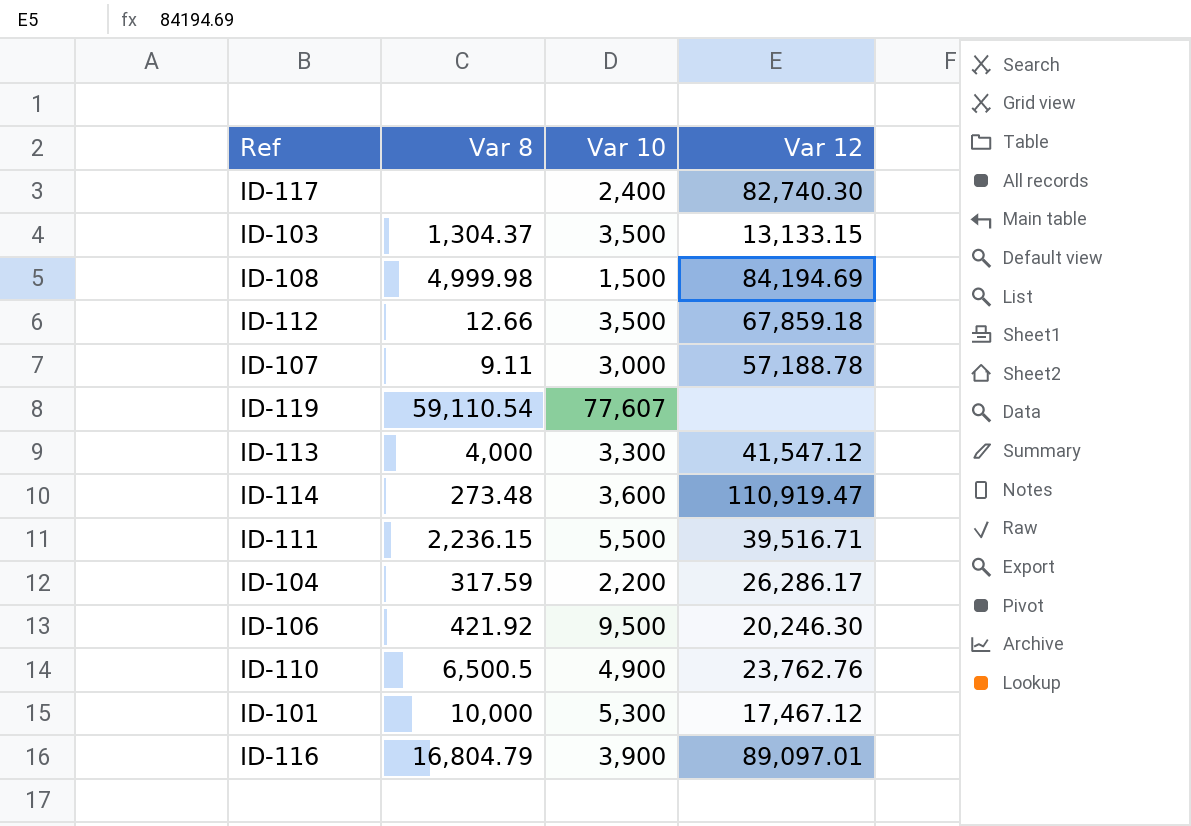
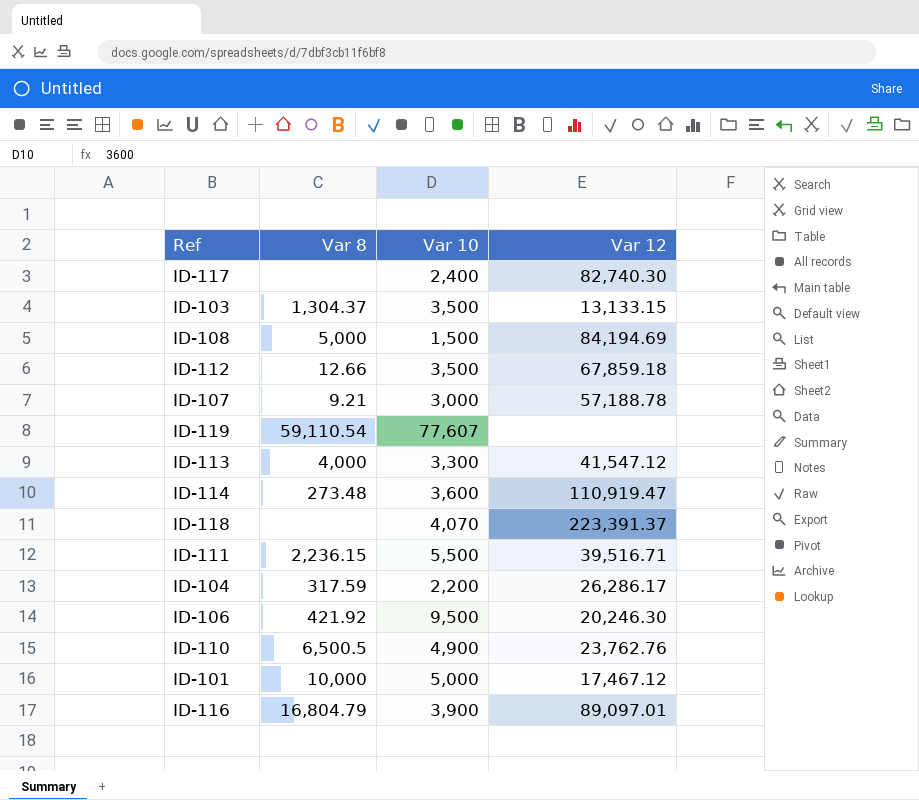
ID-108 | Var 8: 4,999.98 -> 5,000
ID-107 | Var 8: 9.11 -> 9.21
row ID-118: none -> none | 4,070 | 223,391.37
ID-101 | Var 10: 5,300 -> 5,000

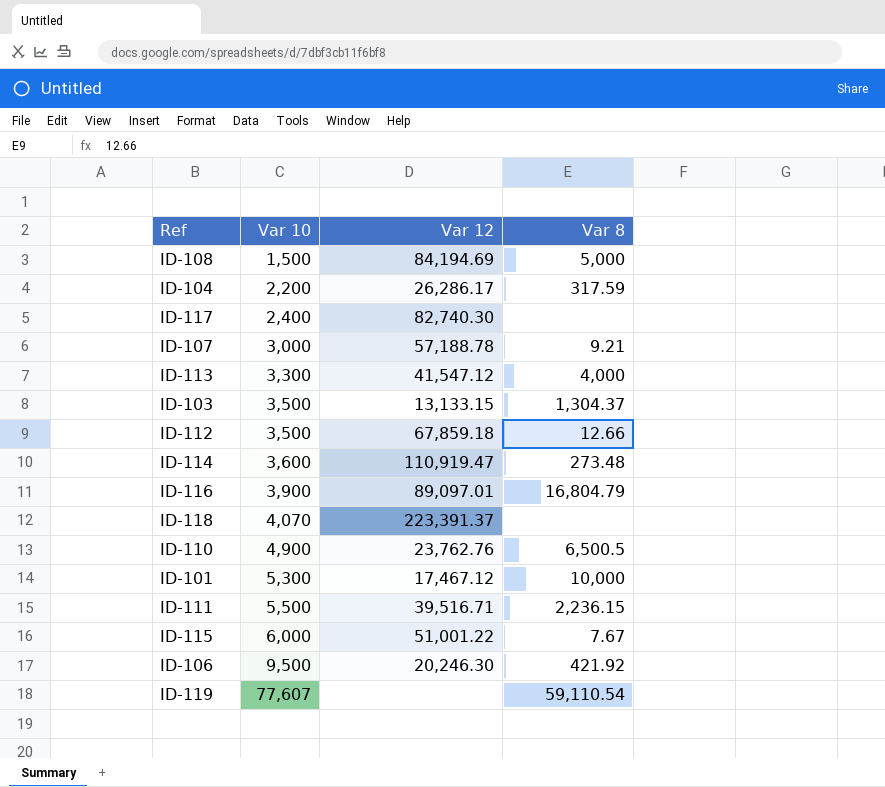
row order: none -> Var 10 ascending
column Var 8 | position: 2 -> 4
ID-101 | Var 10: 5,000 -> 5,300
row ID-115: none -> 6,000 | 51,001.22 | 7.67

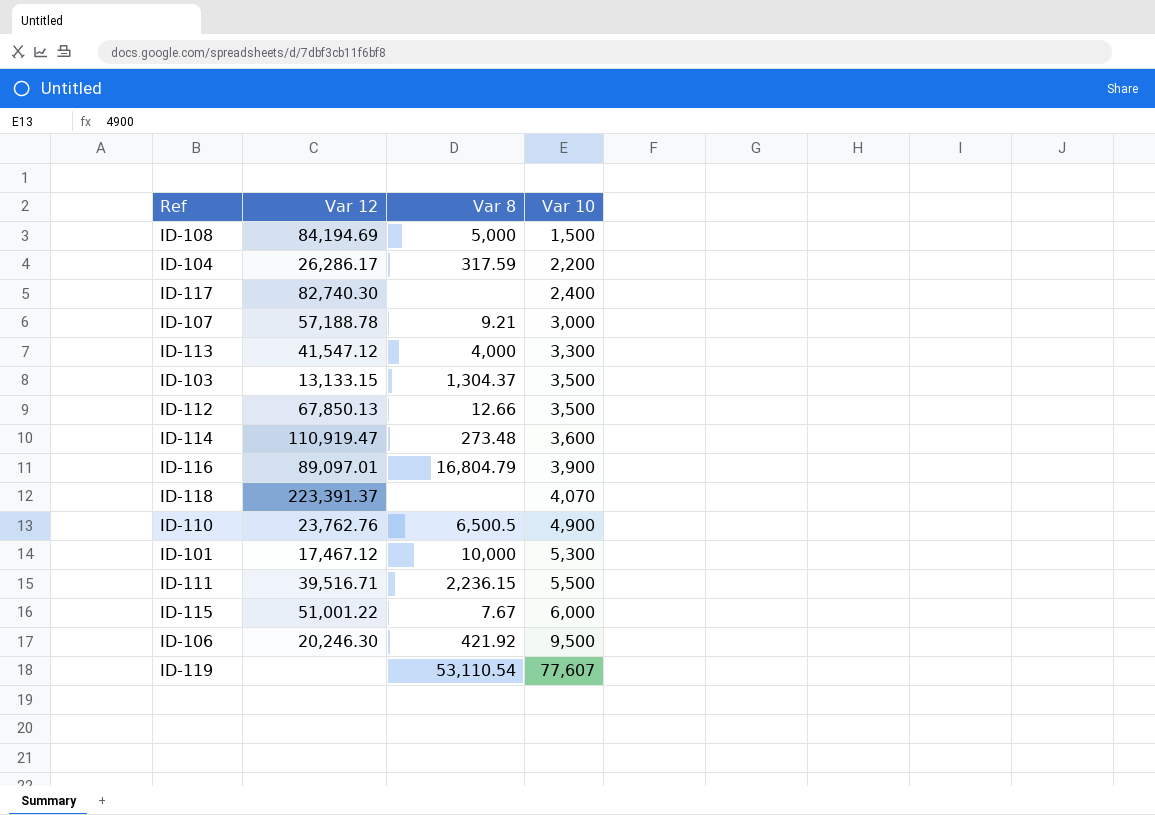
column Var 10 | position: 2 -> 4
ID-112 | Var 12: 67,859.18 -> 67,850.13
ID-119 | Var 8: 59,110.54 -> 53,110.54

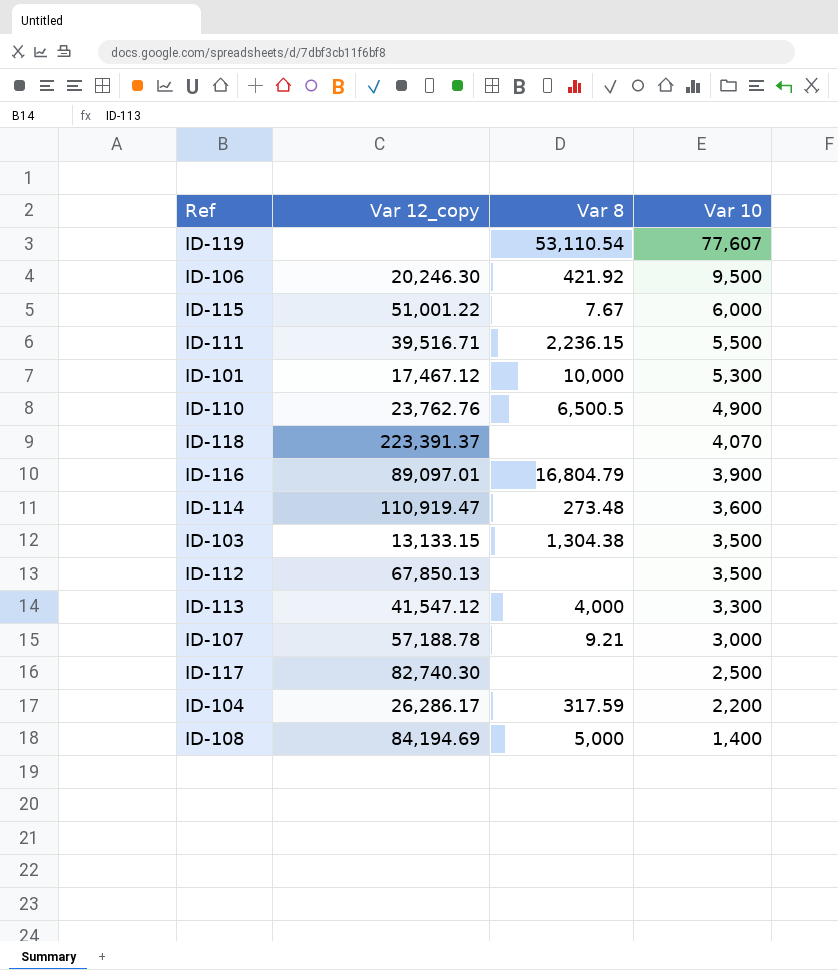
row order: Var 10 ascending -> Var 10 descending
column name: Var 12 -> Var 12_copy
ID-103 | Var 8: 1,304.37 -> 1,304.38
ID-112 | Var 8: 12.66 -> none
ID-117 | Var 10: 2,400 -> 2,500
ID-108 | Var 10: 1,500 -> 1,400

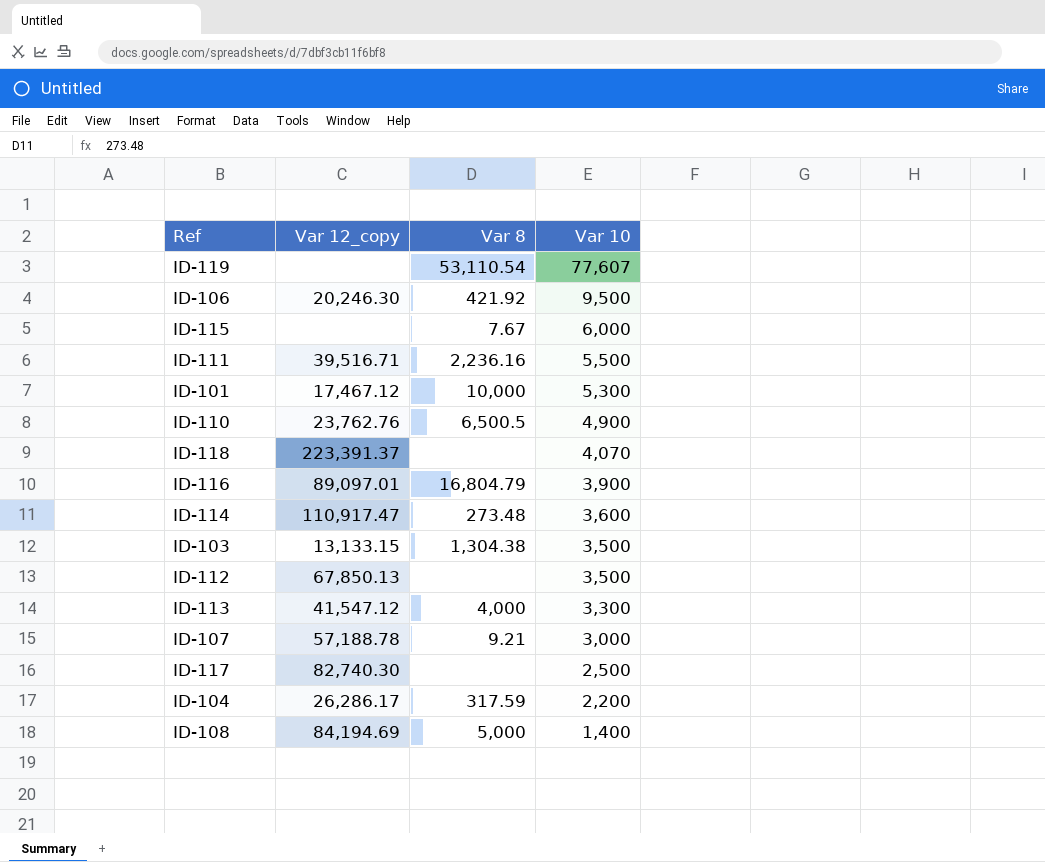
ID-115 | Var 12_copy: 51,001.22 -> none
ID-111 | Var 8: 2,236.15 -> 2,236.16
ID-114 | Var 12_copy: 110,919.47 -> 110,917.47

